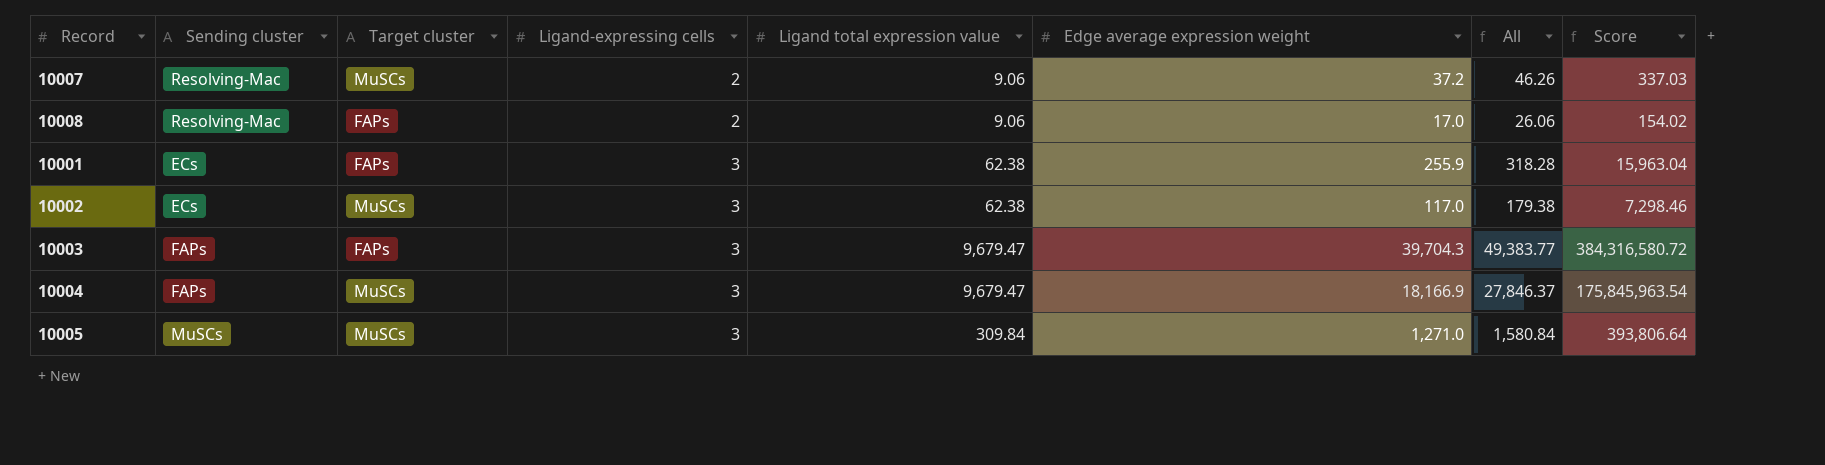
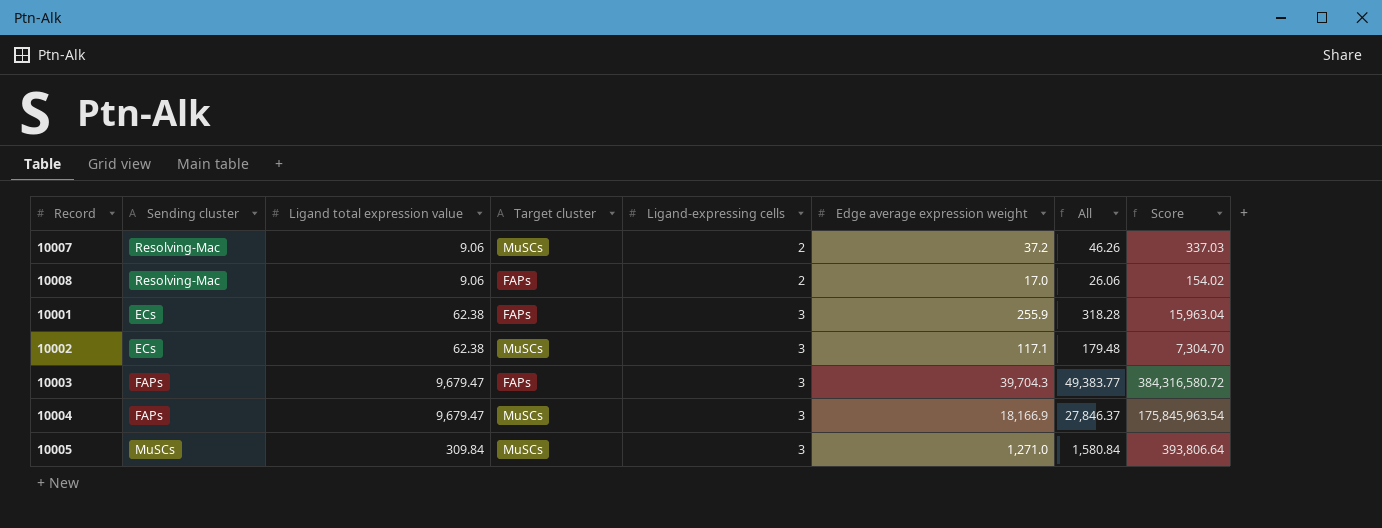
column Ligand total expression value | position: 5 -> 3
10002 | Edge average expression weight: 117.0 -> 117.1
10002 | All: 179.38 -> 179.48
10002 | Score: 7,298.46 -> 7,304.70

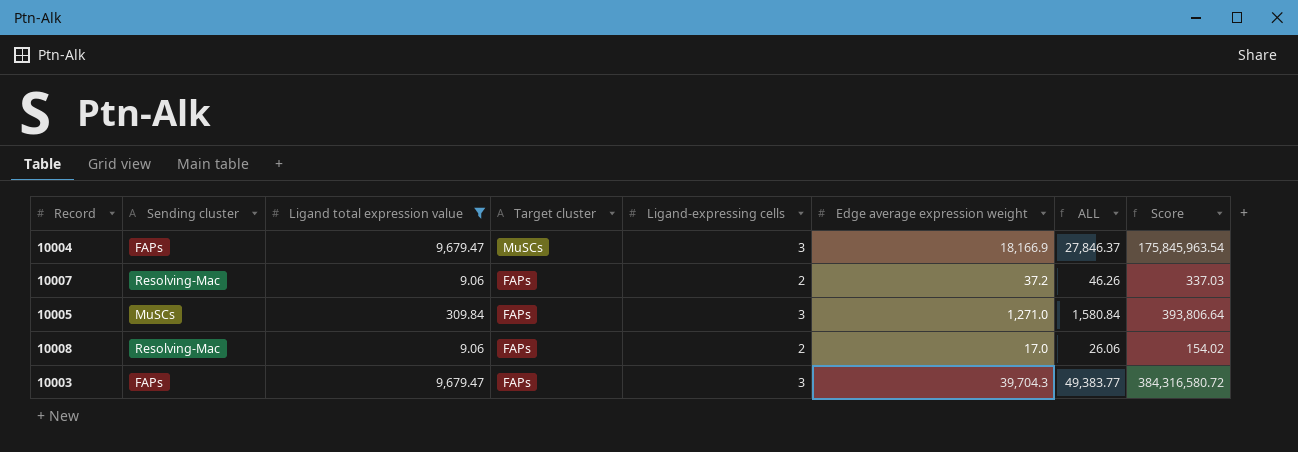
filter: none -> Ligand total expression value != 62.38
row order: Ligand-expressing cells ascending -> Target cluster descending
column name: All -> ALL
10007 | Target cluster: MuSCs -> FAPs
10005 | Target cluster: MuSCs -> FAPs

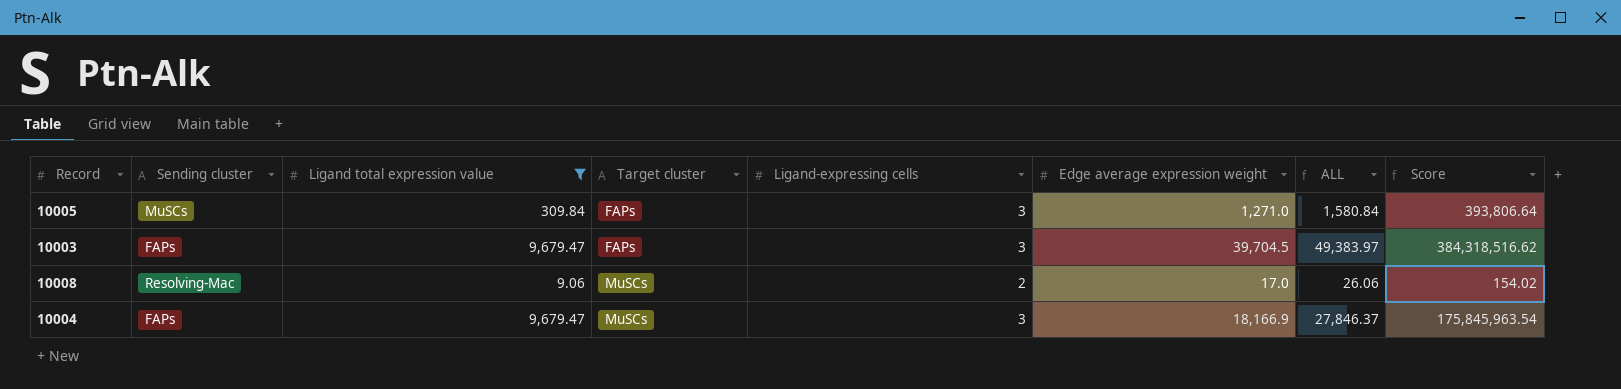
row order: Target cluster descending -> Target cluster ascending
row 10007: Resolving-Mac | 9.06 | FAPs | 2 | 37.2 | 46.26 | 337.03 -> none
10003 | Edge average expression weight: 39,704.3 -> 39,704.5
10003 | ALL: 49,383.77 -> 49,383.97
10003 | Score: 384,316,580.72 -> 384,318,516.62
10008 | Target cluster: FAPs -> MuSCs

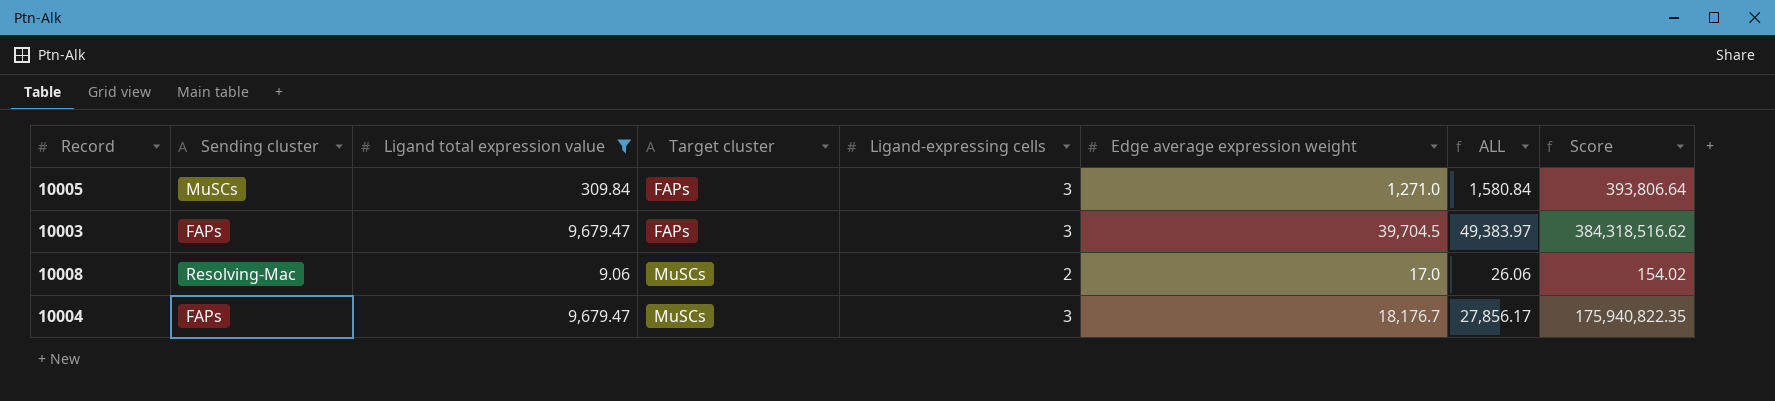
10004 | Edge average expression weight: 18,166.9 -> 18,176.7
10004 | ALL: 27,846.37 -> 27,856.17
10004 | Score: 175,845,963.54 -> 175,940,822.35

